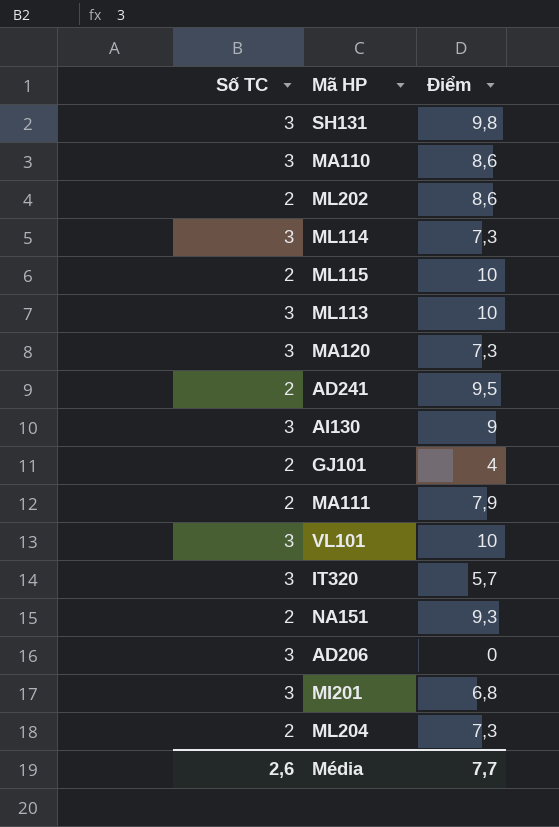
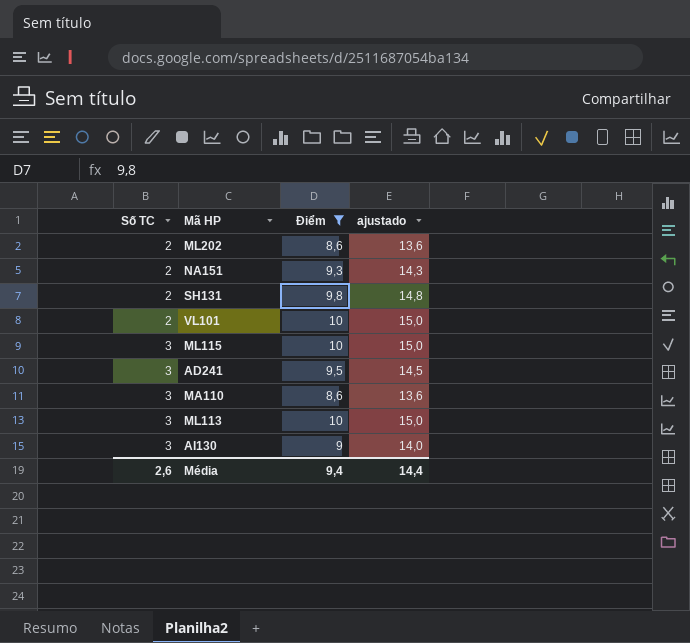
filter: none -> Điểm >= 8,6
row order: none -> Số TC ascending
column ajustado | formula: none -> [Điểm] + 5
SH131 | Số TC: 3 -> 2
VL101 | Số TC: 3 -> 2
ML115 | Số TC: 2 -> 3
AD241 | Số TC: 2 -> 3
Média | Điểm: 7,7 -> 9,4

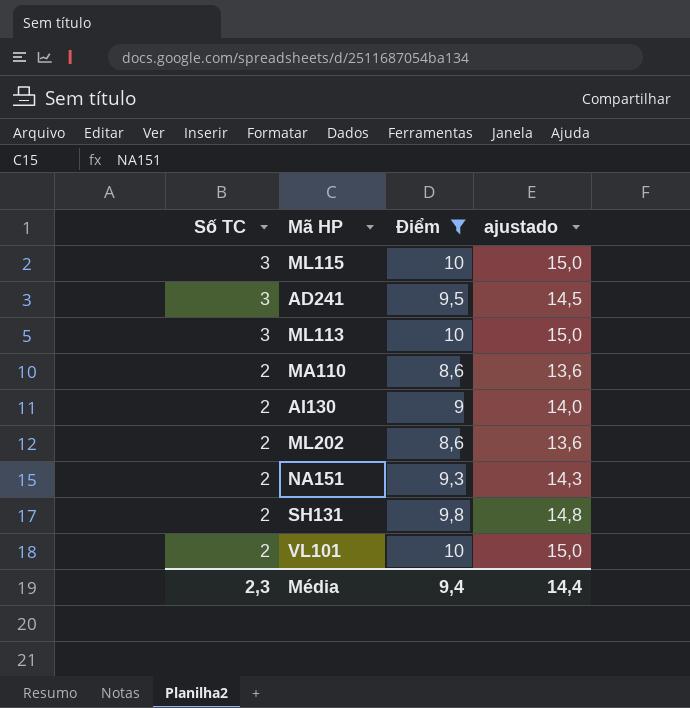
row order: Số TC ascending -> Số TC descending
MA110 | Số TC: 3 -> 2
AI130 | Số TC: 3 -> 2
Média | Số TC: 2,6 -> 2,3

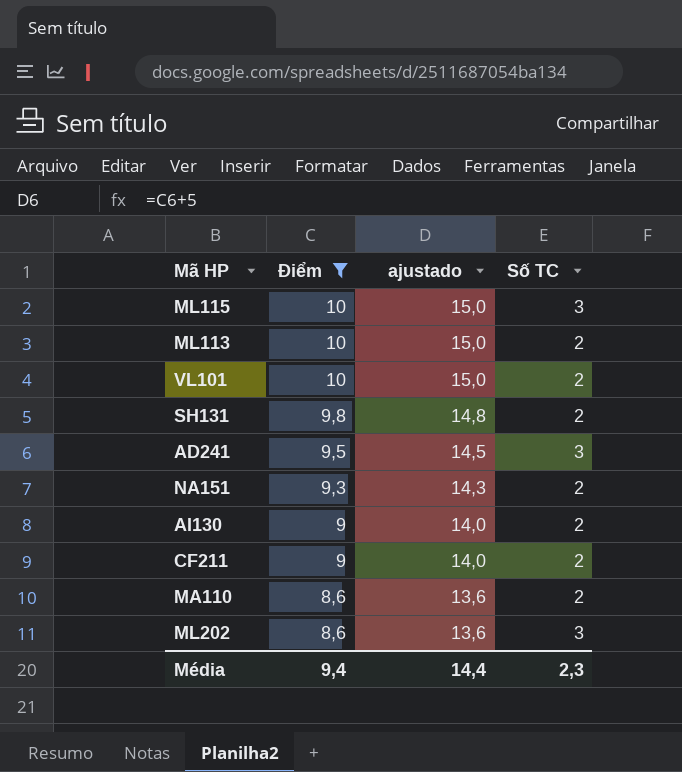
row order: Số TC descending -> Điểm descending
column Số TC | position: 1 -> 4
ML113 | Số TC: 3 -> 2
row CF211: none -> 9 | 14,0 | 2
ML202 | Số TC: 2 -> 3

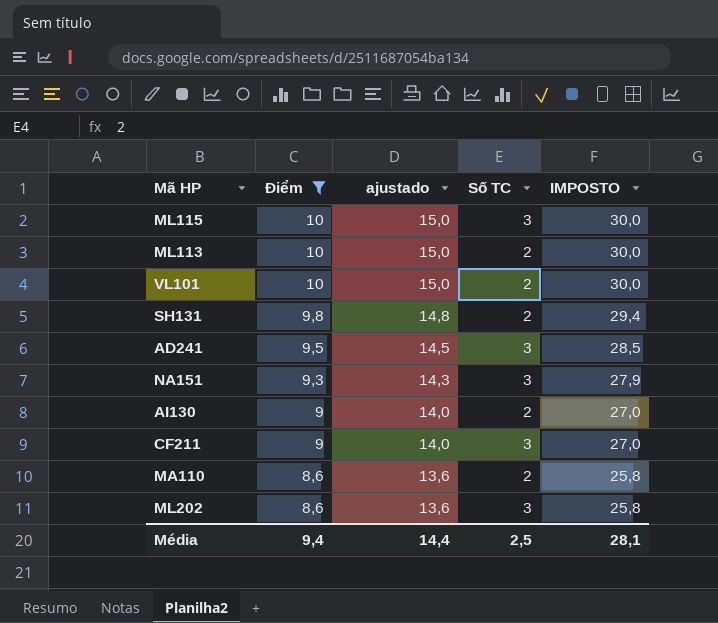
column IMPOSTO | formula: none -> [Điểm] * 3
NA151 | Số TC: 2 -> 3
CF211 | Số TC: 2 -> 3
Média | Số TC: 2,3 -> 2,5

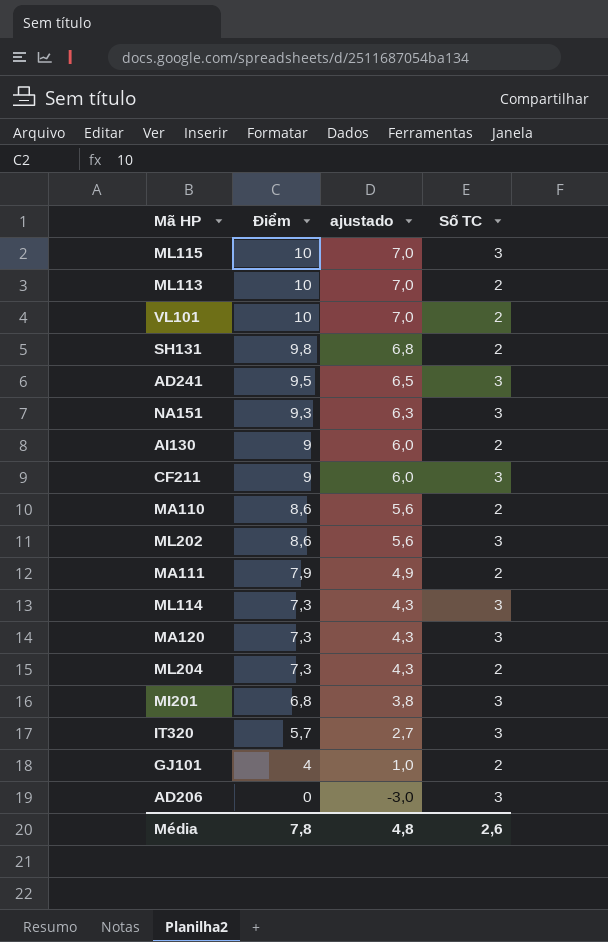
filter: Điểm >= 8,6 -> none
column IMPOSTO | formula: [Điểm] * 3 -> none
column ajustado | formula: [Điểm] + 5 -> [Điểm] - 3
Média | Điểm: 9,4 -> 7,8
Média | ajustado: 14,4 -> 4,8
Média | Số TC: 2,5 -> 2,6

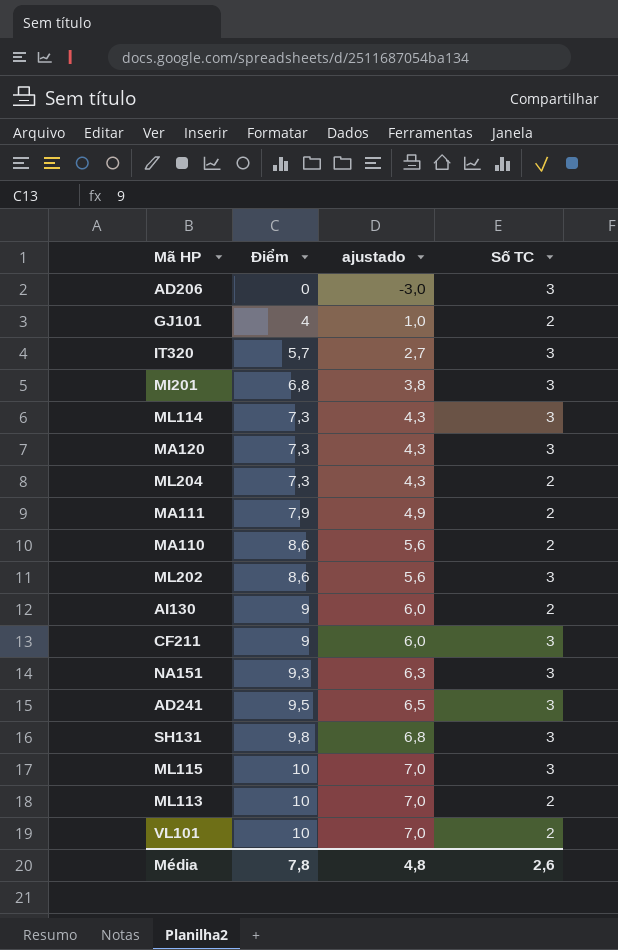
row order: Điểm descending -> Điểm ascending
SH131 | Số TC: 2 -> 3

